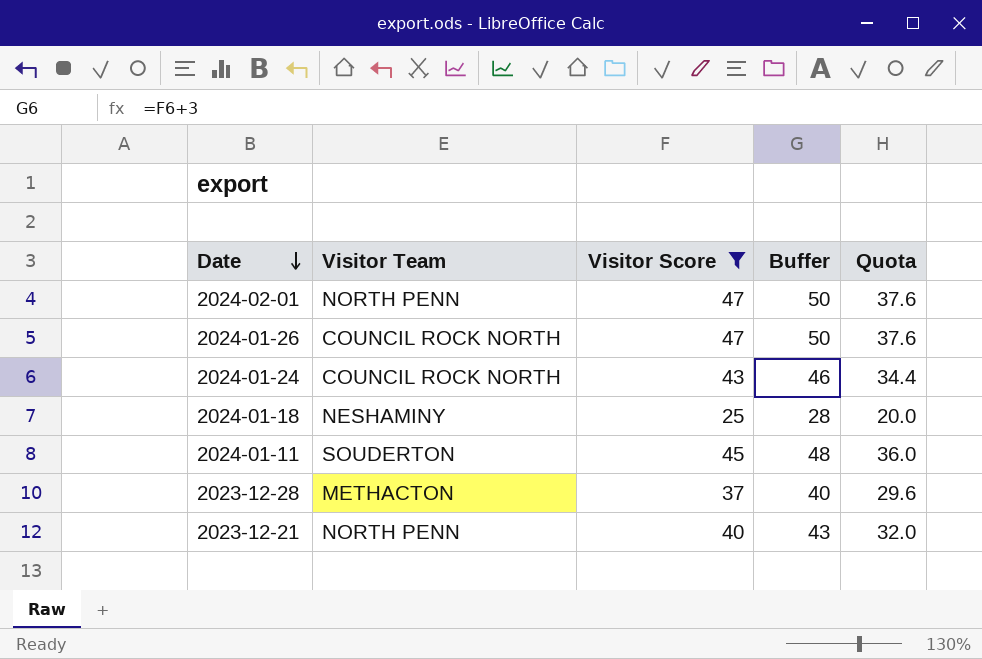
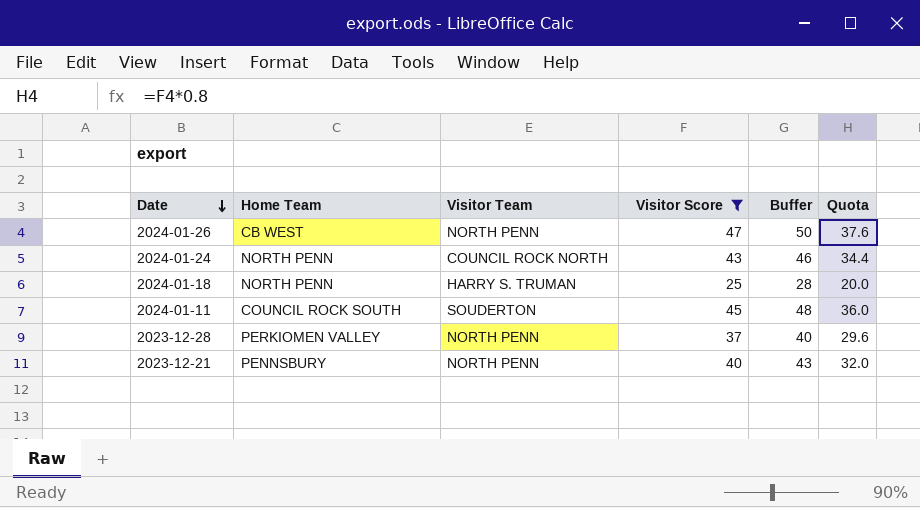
column Home Team | position: none -> 2
row 2024-02-01: NORTH PENN | 47 | 50 | 37.6 -> none
2024-01-26 | Visitor Team: COUNCIL ROCK NORTH -> NORTH PENN
2024-01-18 | Visitor Team: NESHAMINY -> HARRY S. TRUMAN
2023-12-28 | Visitor Team: METHACTON -> NORTH PENN

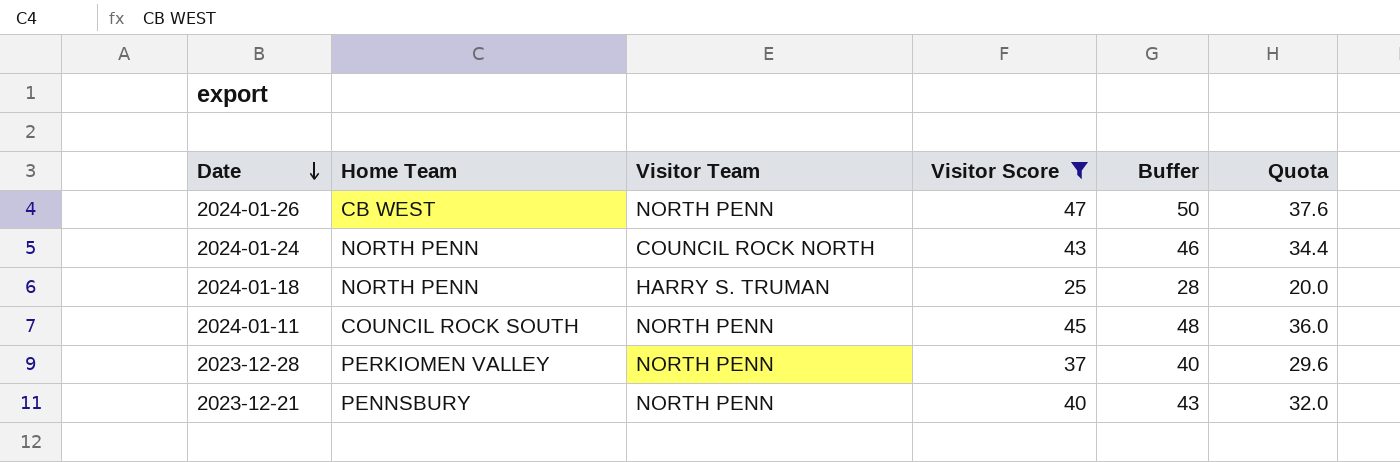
2024-01-11 | Visitor Team: SOUDERTON -> NORTH PENN

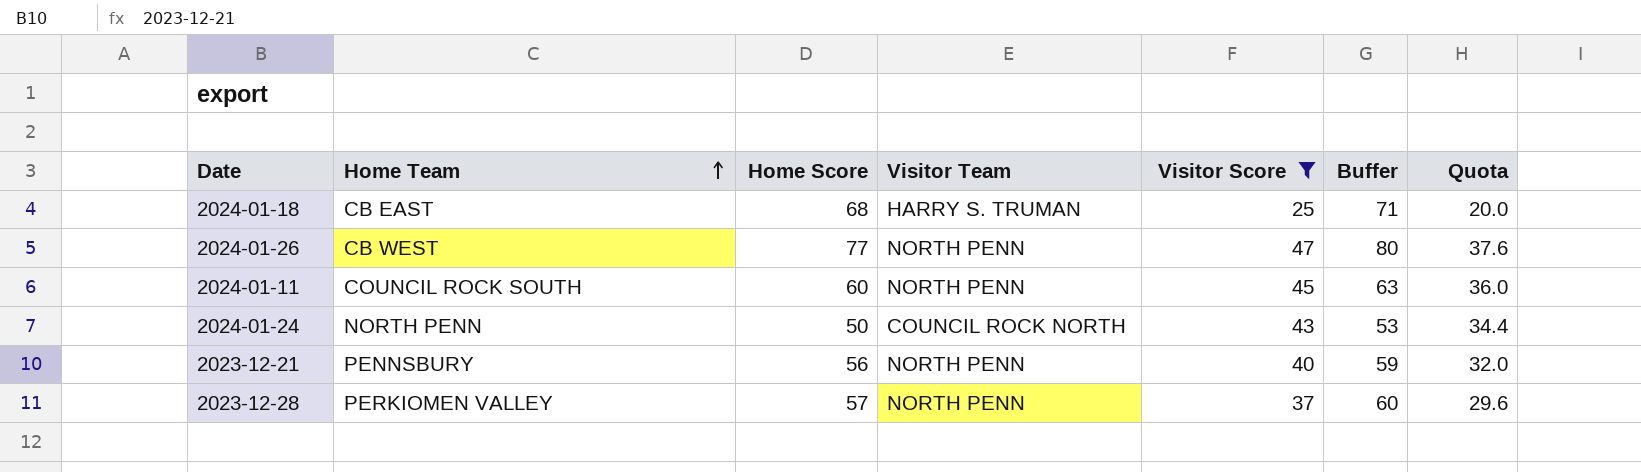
row order: Date descending -> Home Team ascending
column Home Score | position: none -> 3
column Buffer | formula: [Visitor Score] + 3 -> [Home Score] + 3
2024-01-18 | Home Team: NORTH PENN -> CB EAST

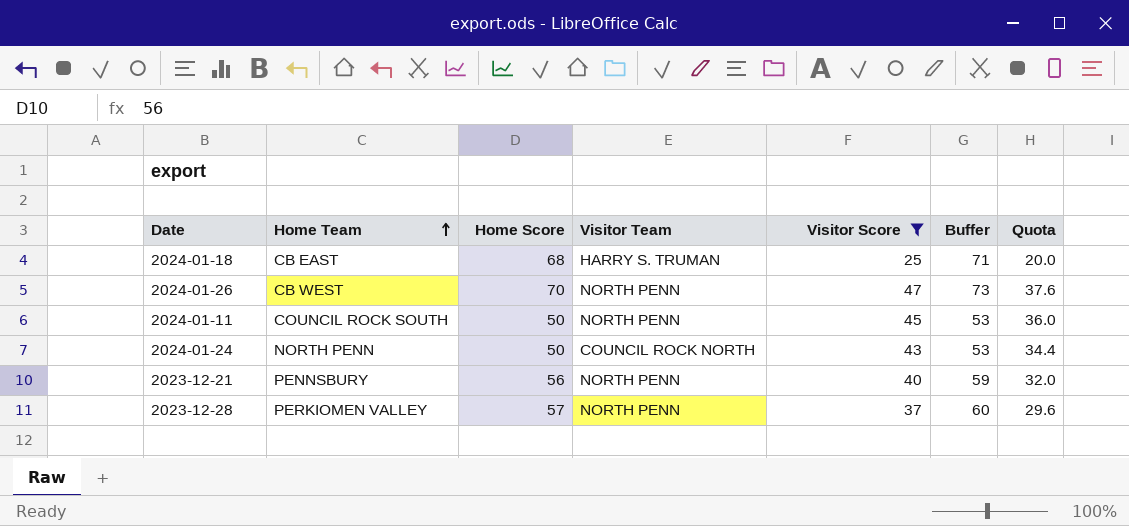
2024-01-26 | Home Score: 77 -> 70
2024-01-26 | Buffer: 80 -> 73
2024-01-11 | Home Score: 60 -> 50
2024-01-11 | Buffer: 63 -> 53

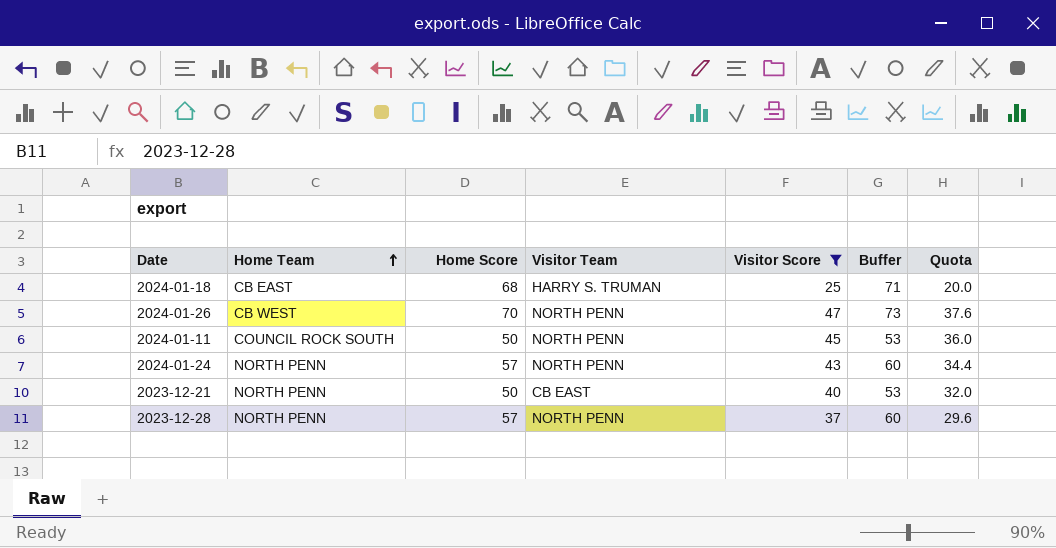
2024-01-24 | Home Score: 50 -> 57
2024-01-24 | Visitor Team: COUNCIL ROCK NORTH -> NORTH PENN
2024-01-24 | Buffer: 53 -> 60
2023-12-21 | Home Team: PENNSBURY -> NORTH PENN
2023-12-21 | Home Score: 56 -> 50
2023-12-21 | Visitor Team: NORTH PENN -> CB EAST
2023-12-21 | Buffer: 59 -> 53
2023-12-28 | Home Team: PERKIOMEN VALLEY -> NORTH PENN

